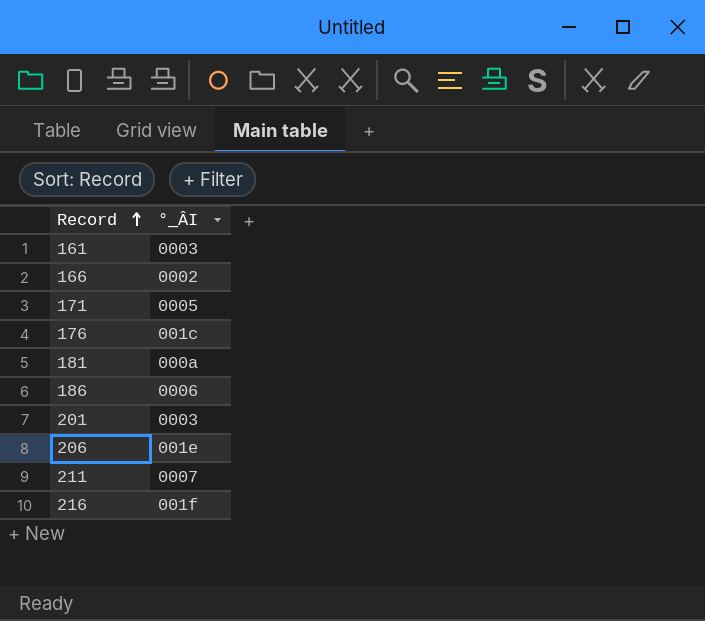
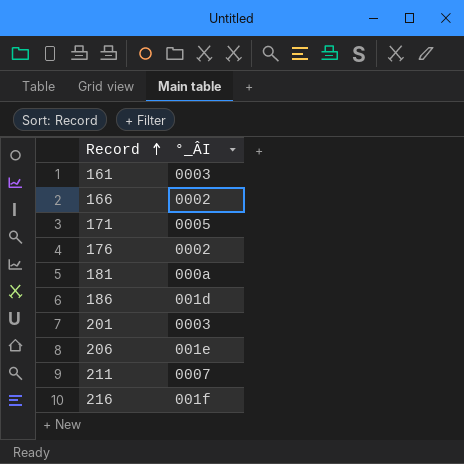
176 | °_ÂI: 001c -> 0002
186 | °_ÂI: 0006 -> 001d

